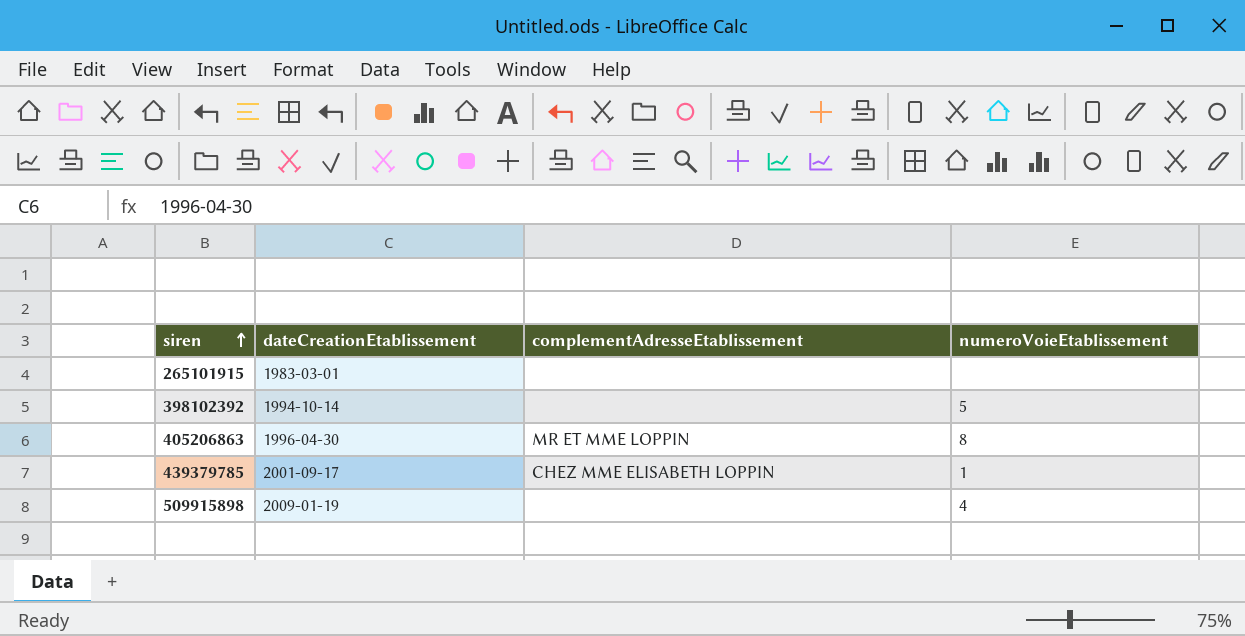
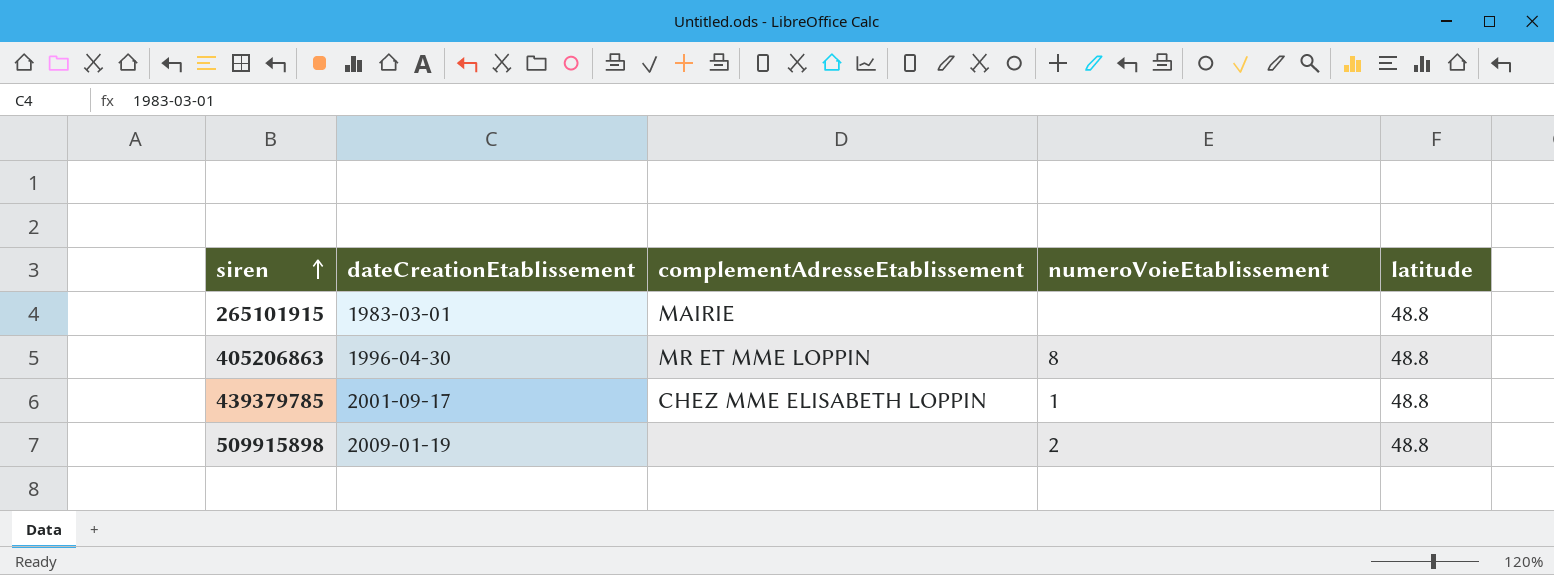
column latitude | position: none -> 5
row 398102392: 1994-10-14 | none | 5 -> none
265101915 | complementAdresseEtablissement: none -> MAIRIE
509915898 | numeroVoieEtablissement: 4 -> 2

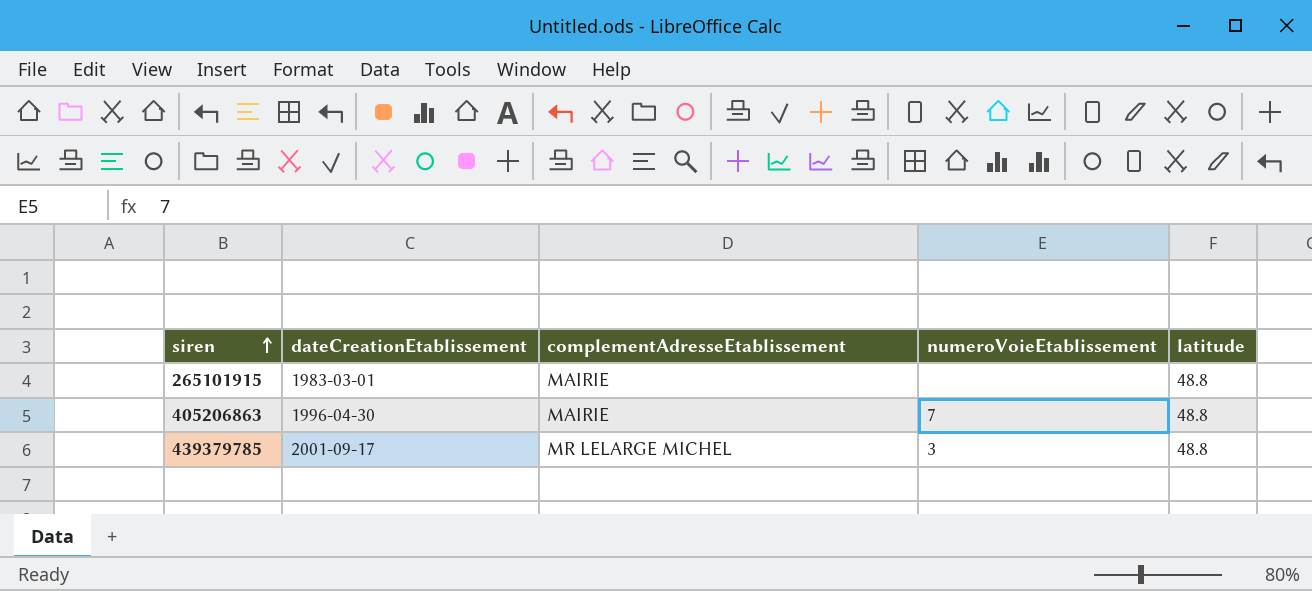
row 509915898: 2009-01-19 | none | 2 | 48.8 -> none
405206863 | complementAdresseEtablissement: MR ET MME LOPPIN -> MAIRIE
405206863 | numeroVoieEtablissement: 8 -> 7
439379785 | complementAdresseEtablissement: CHEZ MME ELISABETH LOPPIN -> MR LELARGE MICHEL
439379785 | numeroVoieEtablissement: 1 -> 3

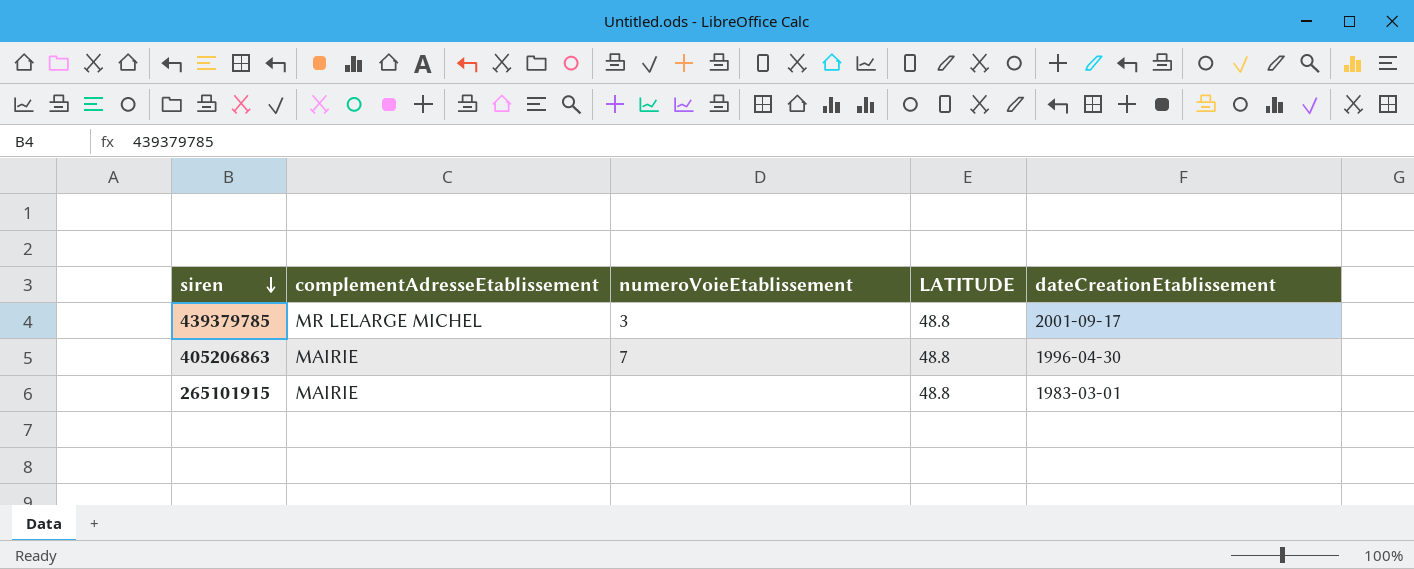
row order: siren ascending -> siren descending
column name: latitude -> LATITUDE
column dateCreationEtablissement | position: 2 -> 5

